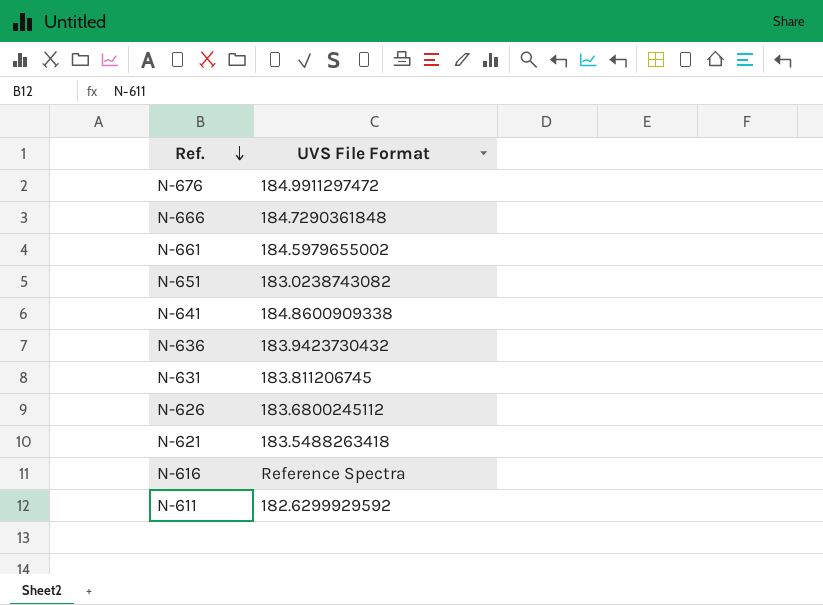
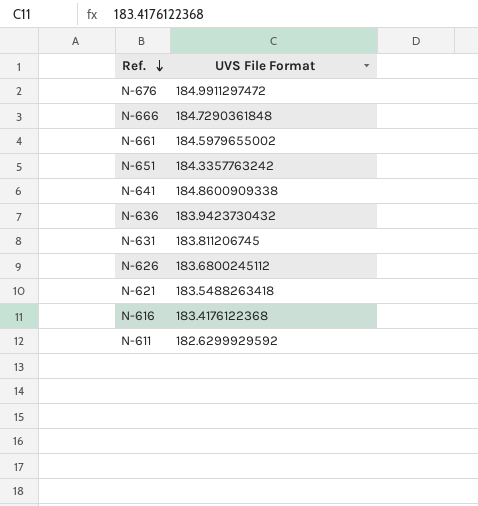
N-651 | UVS File Format: 183.0238743082 -> 184.3357763242
N-616 | UVS File Format: Reference Spectra -> 183.4176122368

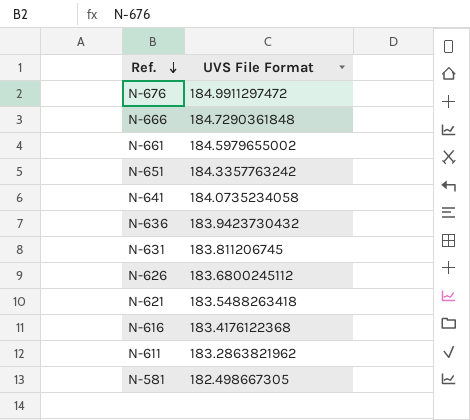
N-641 | UVS File Format: 184.8600909338 -> 184.0735234058
N-611 | UVS File Format: 182.6299929592 -> 183.2863821962
row N-581: none -> 182.498667305

